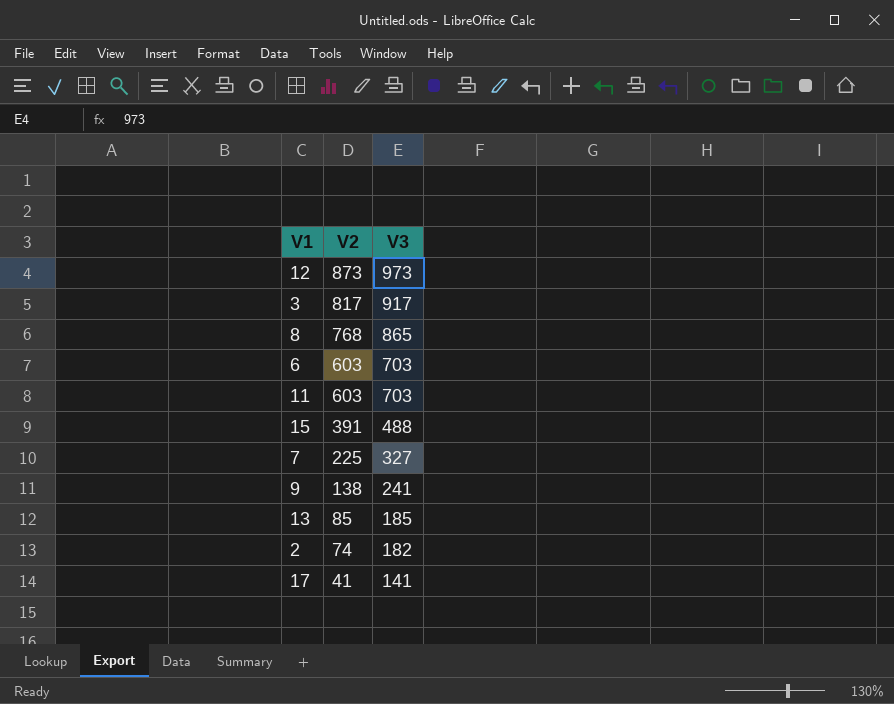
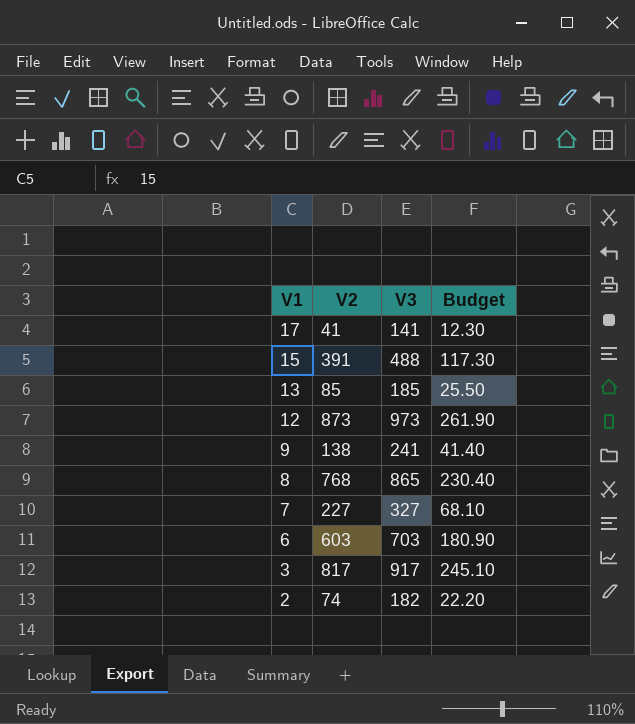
row order: V2 descending -> V1 descending
column Budget | formula: none -> [V2] * 0.3
row 11: 603 | 703 -> none
7 | V2: 225 -> 227

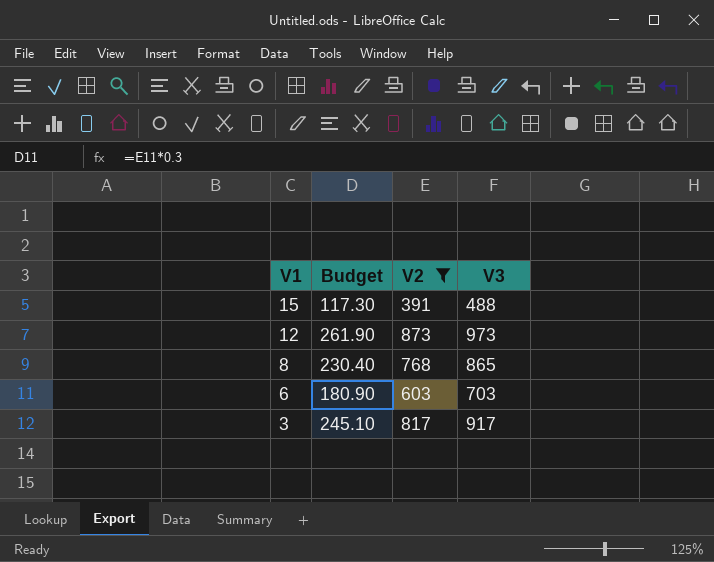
filter: none -> V2 >= 391
column Budget | position: 4 -> 2

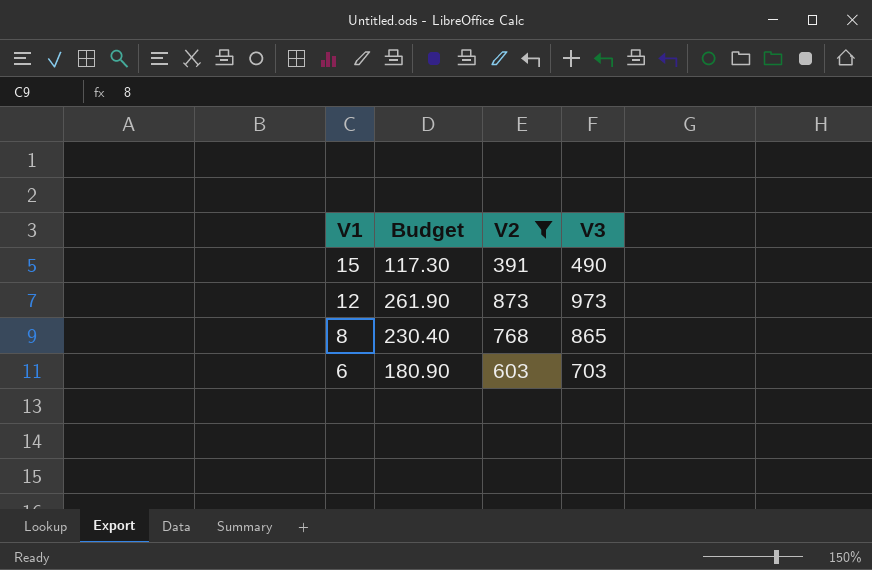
row 3: 245.10 | 817 | 917 -> none
15 | V3: 488 -> 490

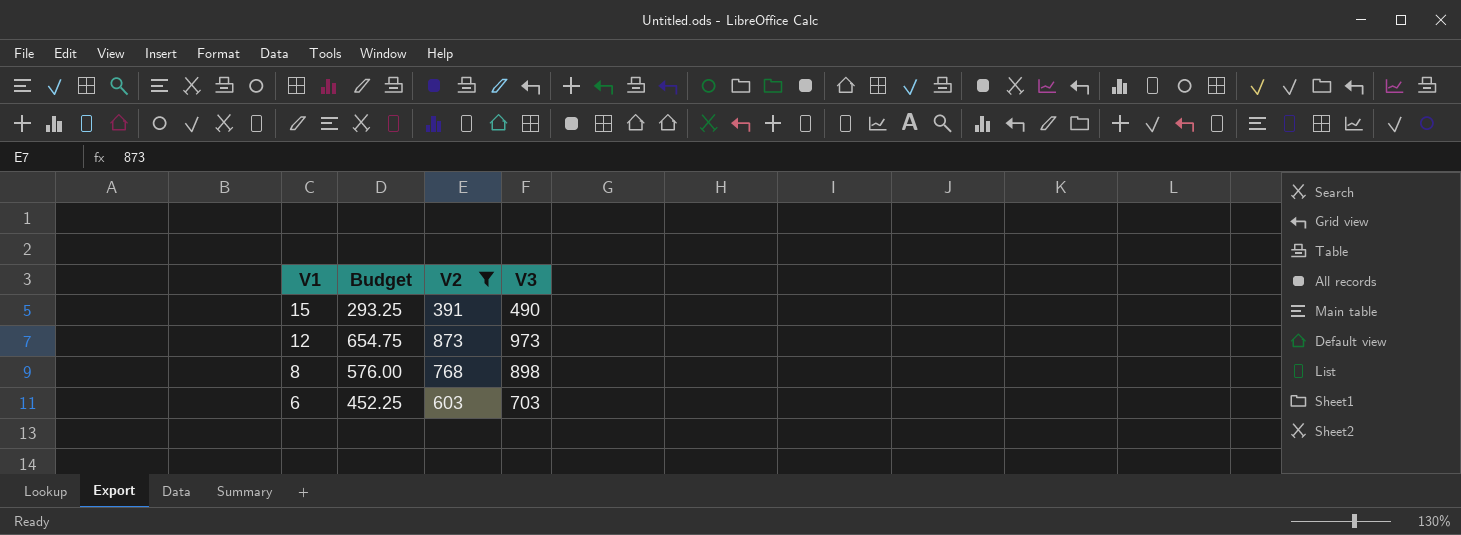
column Budget | formula: [V2] * 0.3 -> [V2] * 0.75
8 | V3: 865 -> 898

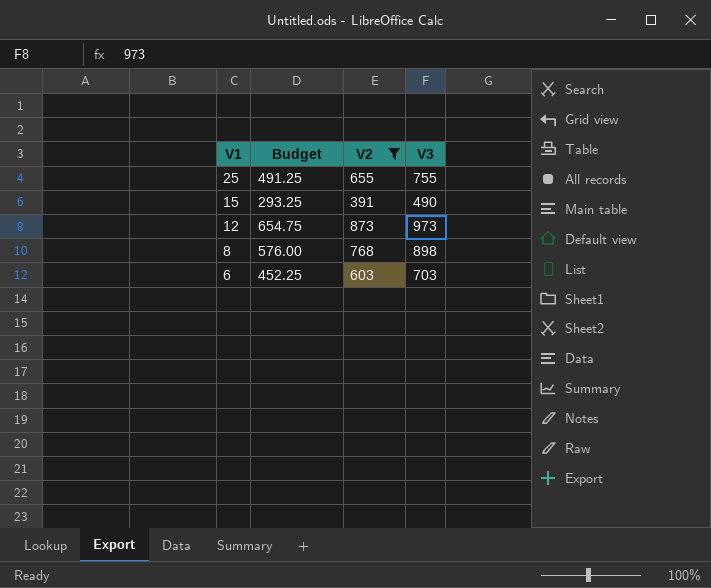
row 25: none -> 491.25 | 655 | 755

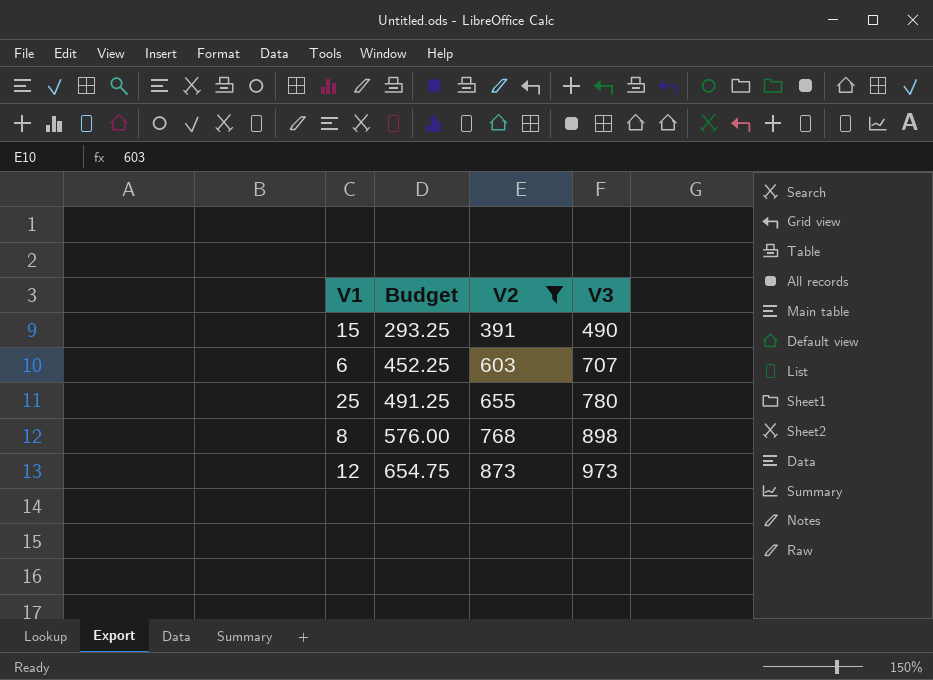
row order: V1 descending -> Budget ascending
6 | V3: 703 -> 707
25 | V3: 755 -> 780

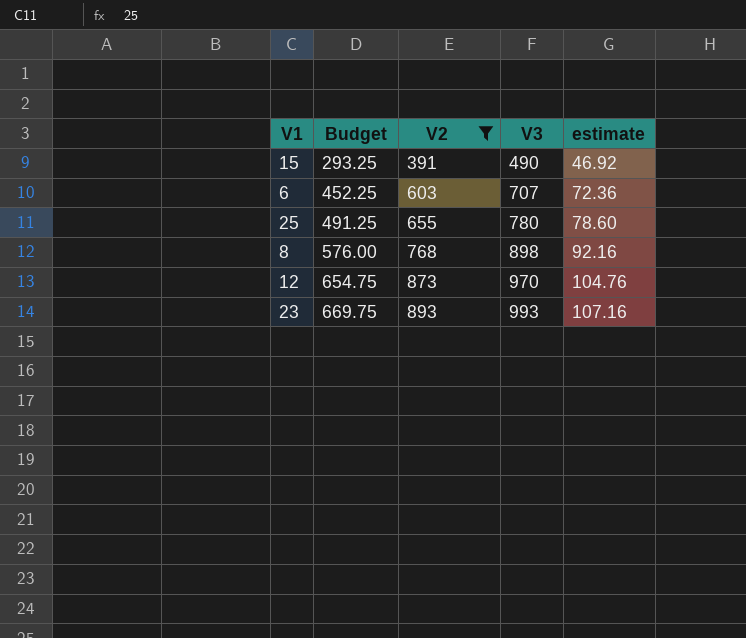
column estimate | formula: none -> [V2] * 0.12
12 | V3: 973 -> 970
row 23: none -> 669.75 | 893 | 993 | 107.16

